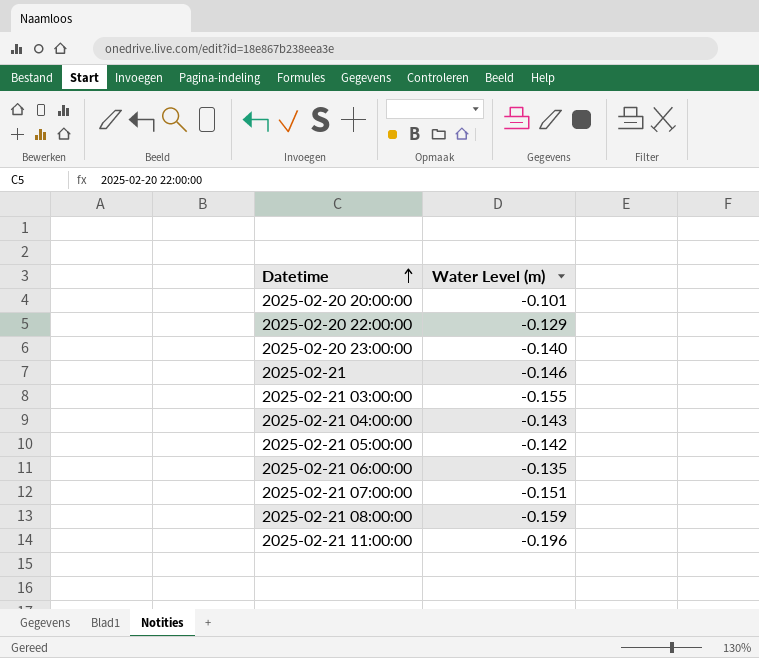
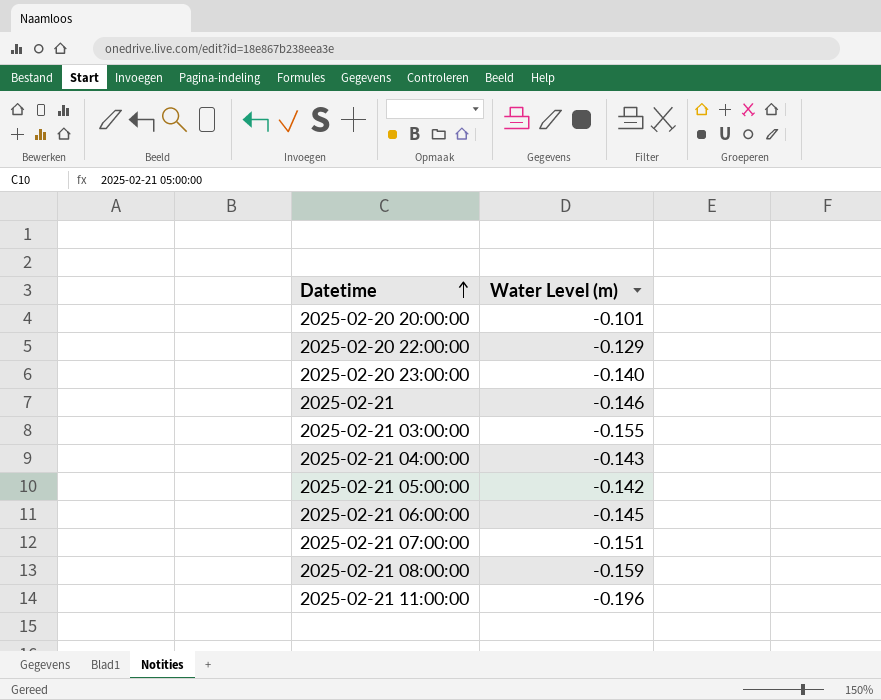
2025-02-21 06:00:00 | Water Level (m): -0.135 -> -0.145

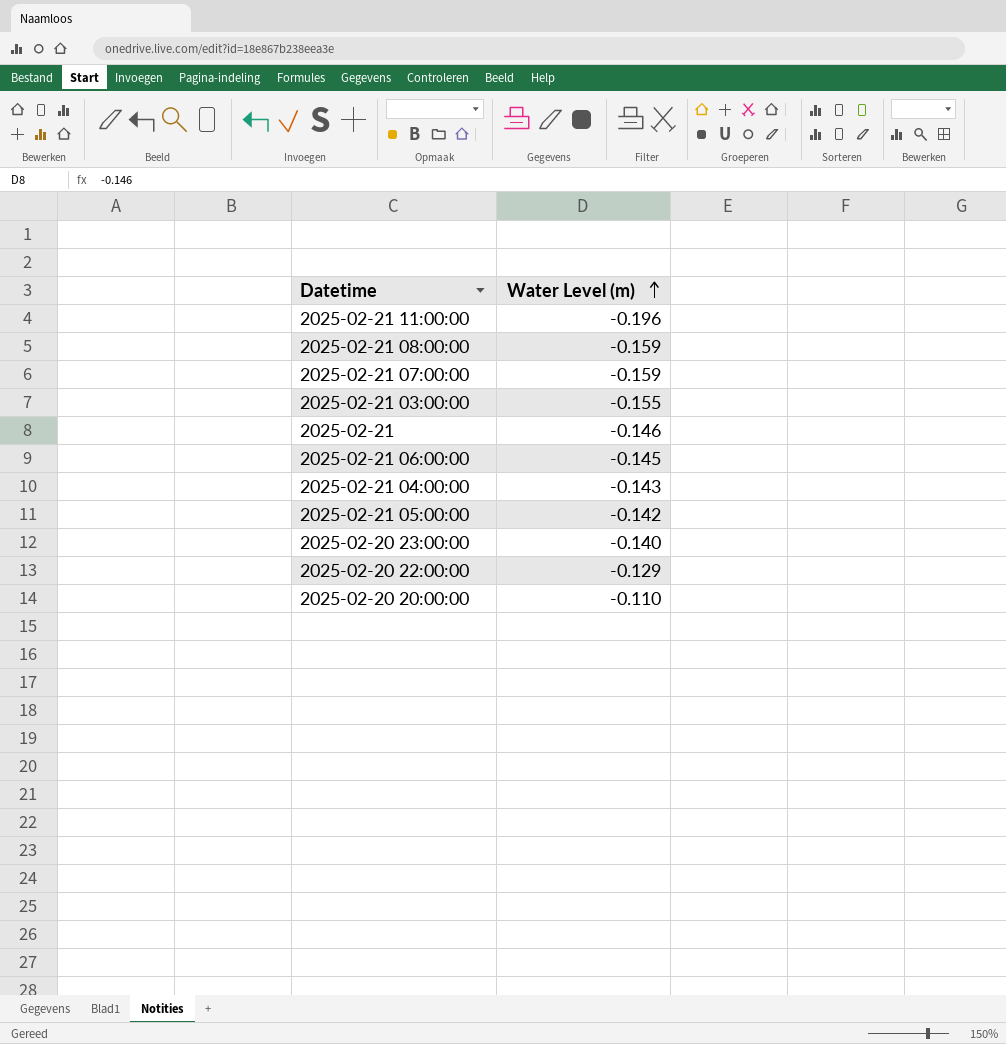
row order: Datetime ascending -> Water Level (m) ascending
2025-02-21 07:00:00 | Water Level (m): -0.151 -> -0.159
2025-02-20 20:00:00 | Water Level (m): -0.101 -> -0.110

